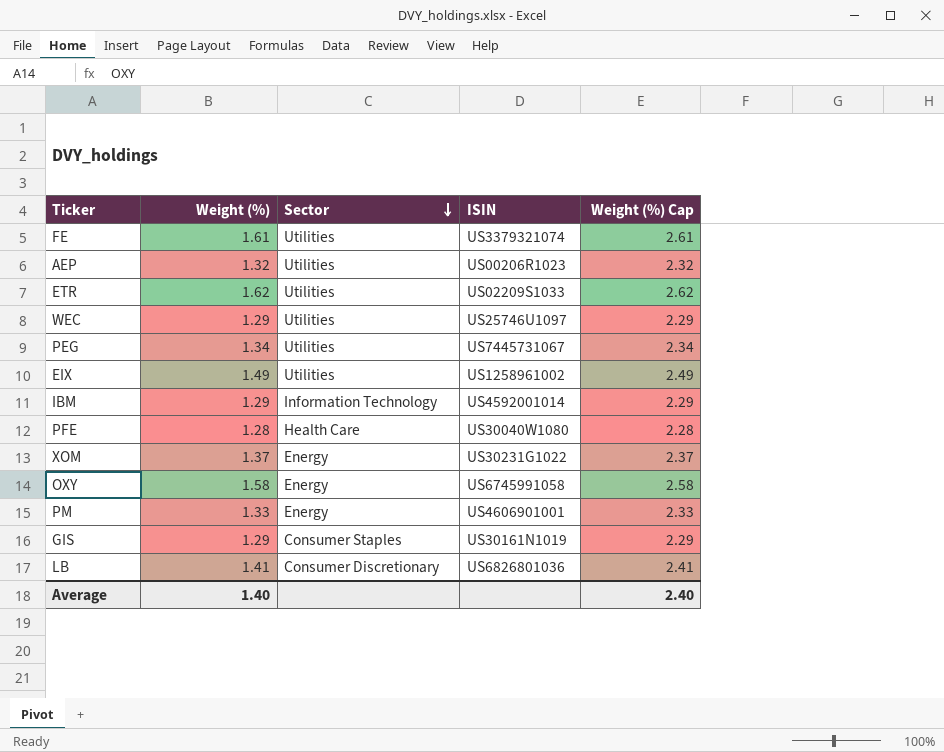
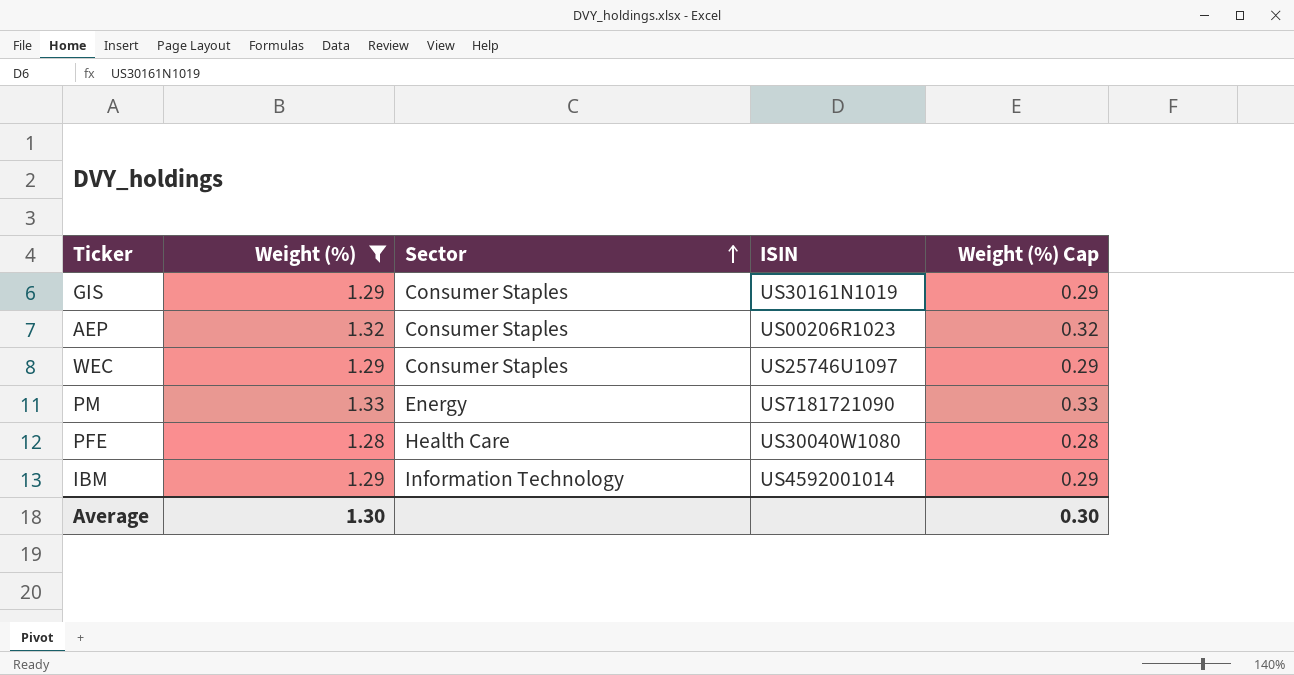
filter: none -> Weight (%) <= 1.33
row order: Sector descending -> Sector ascending
column Weight (%) Cap | formula: [Weight (%)] + 1 -> [Weight (%)] - 1
AEP | Sector: Utilities -> Consumer Staples
WEC | Sector: Utilities -> Consumer Staples
PM | ISIN: US4606901001 -> US7181721090
Average | Weight (%): 1.40 -> 1.30
Average | Weight (%) Cap: 2.40 -> 0.30

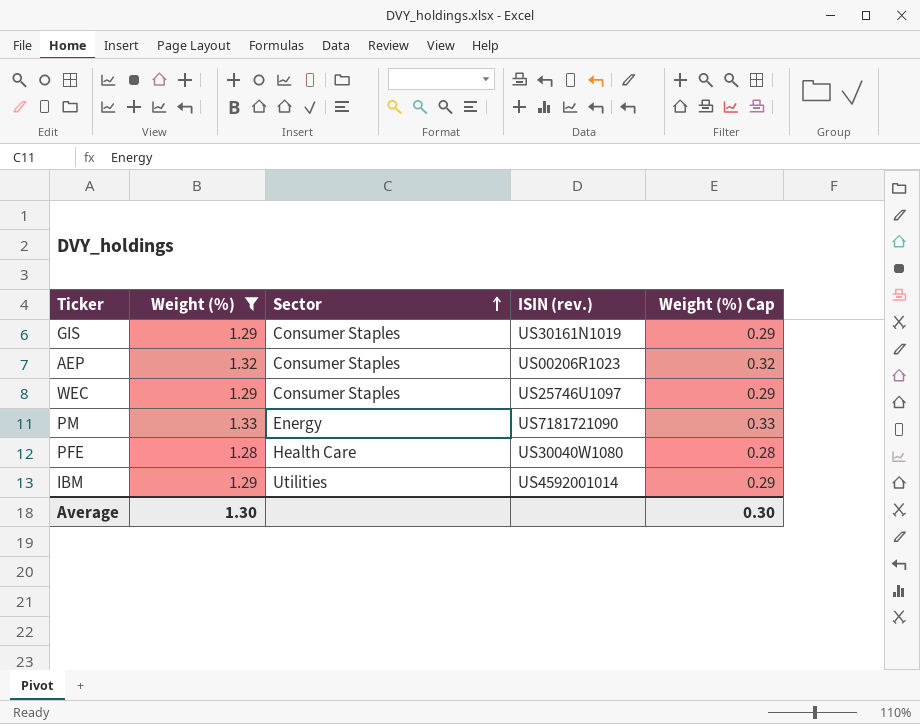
column name: ISIN -> ISIN (rev.)
IBM | Sector: Information Technology -> Utilities

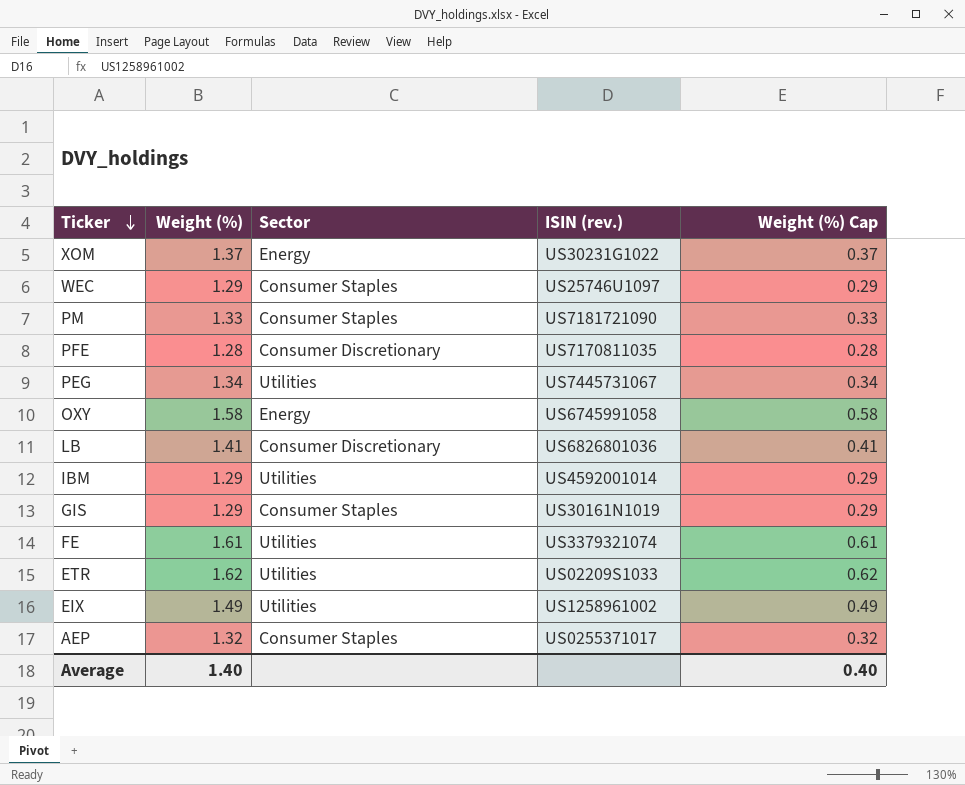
filter: Weight (%) <= 1.33 -> none
row order: Sector ascending -> Ticker descending
PM | Sector: Energy -> Consumer Staples
PFE | Sector: Health Care -> Consumer Discretionary
PFE | ISIN (rev.): US30040W1080 -> US7170811035
AEP | ISIN (rev.): US00206R1023 -> US0255371017
Average | Weight (%): 1.30 -> 1.40
Average | Weight (%) Cap: 0.30 -> 0.40

